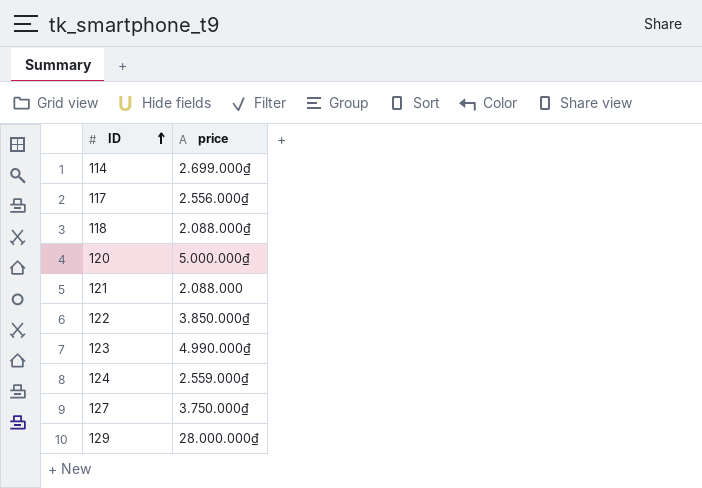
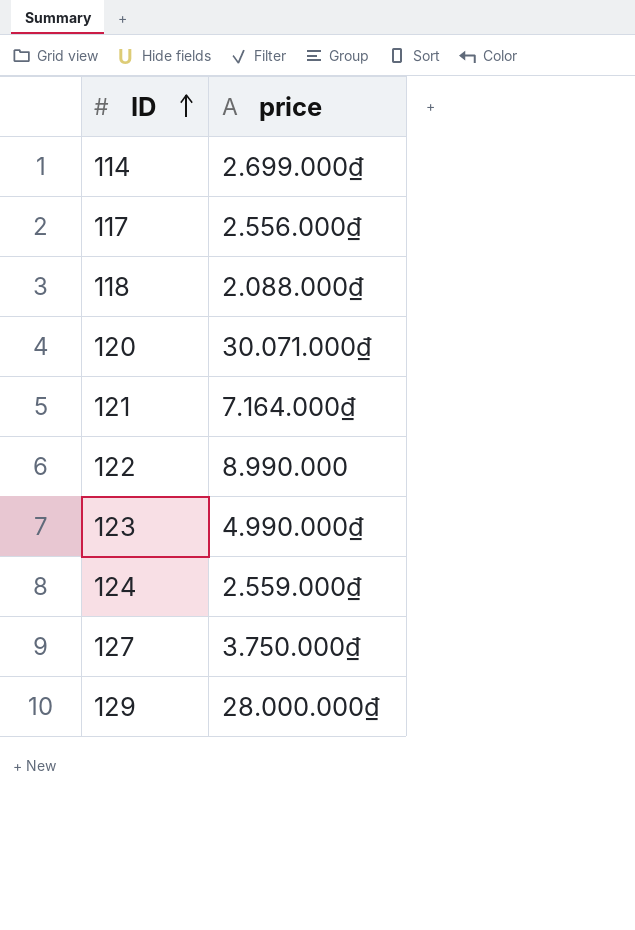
120 | price: 5.000.000₫ -> 30.071.000₫
121 | price: 2.088.000 -> 7.164.000₫
122 | price: 3.850.000₫ -> 8.990.000

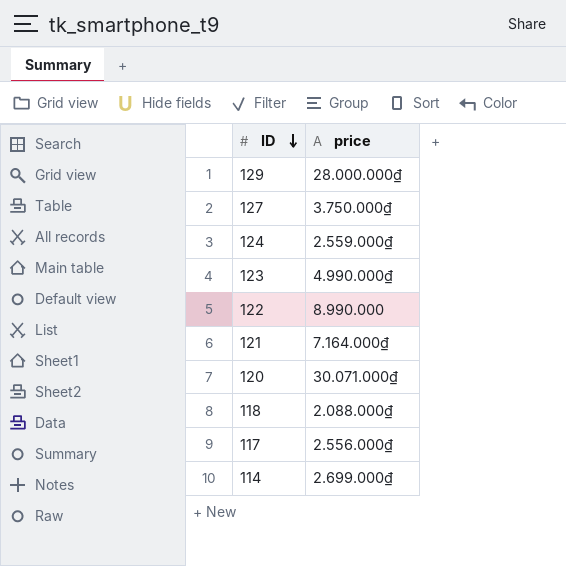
row order: ID ascending -> ID descending

